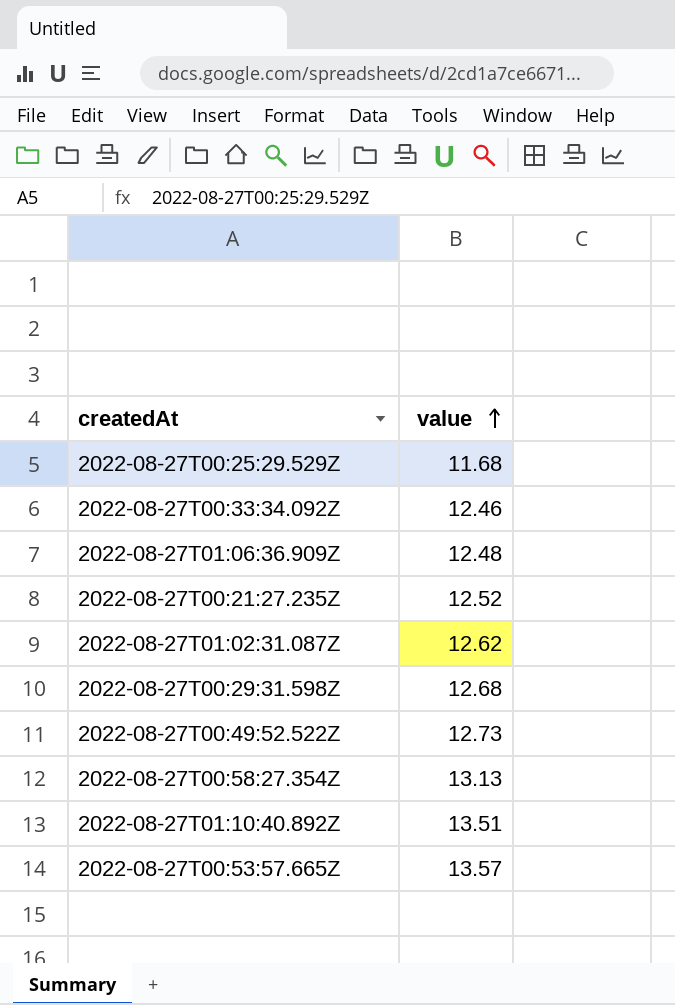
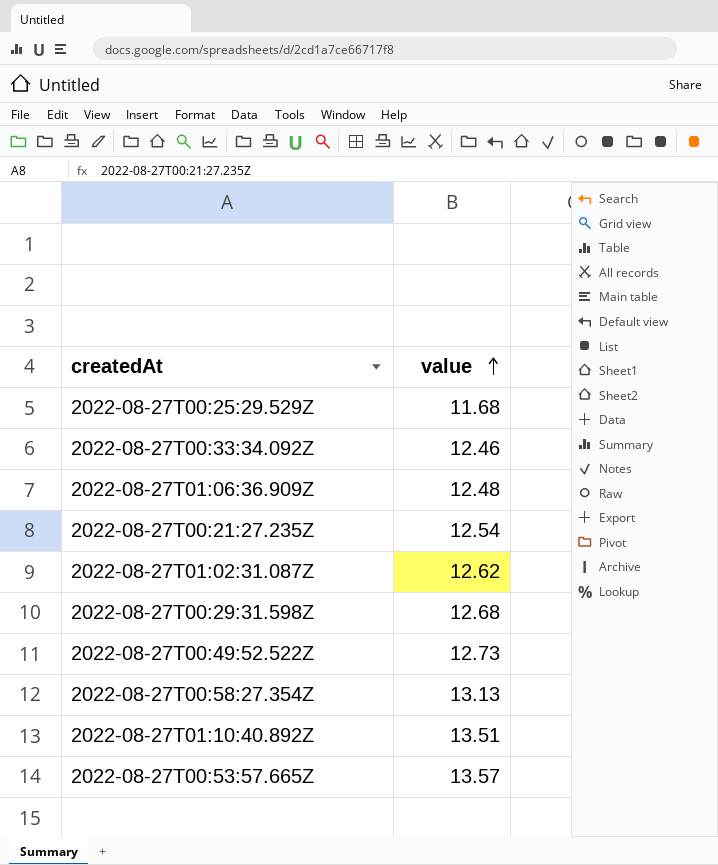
2022-08-27T00:21:27.235Z | value: 12.52 -> 12.54

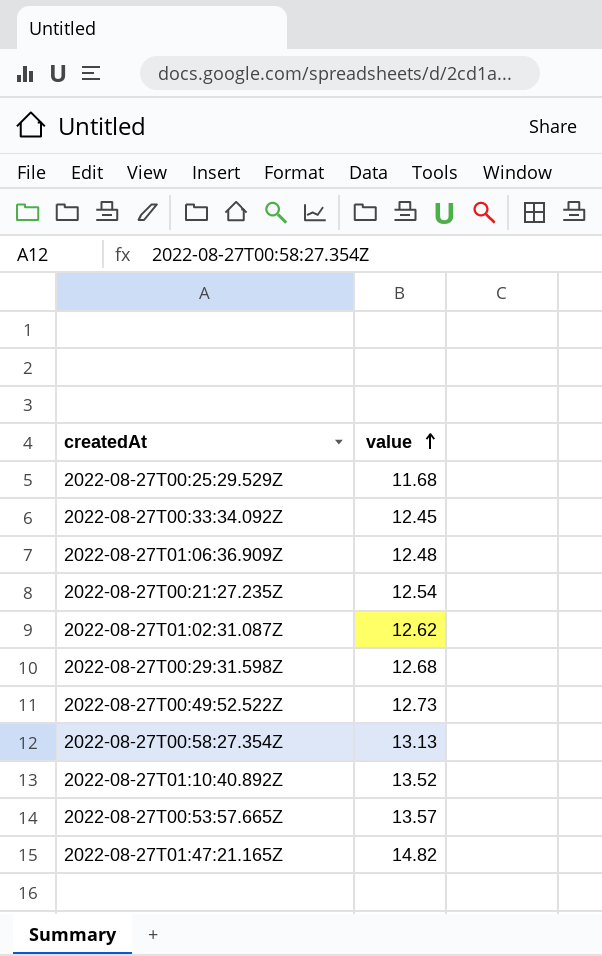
2022-08-27T00:33:34.092Z | value: 12.46 -> 12.45
2022-08-27T01:10:40.892Z | value: 13.51 -> 13.52
row 2022-08-27T01:47:21.165Z: none -> 14.82

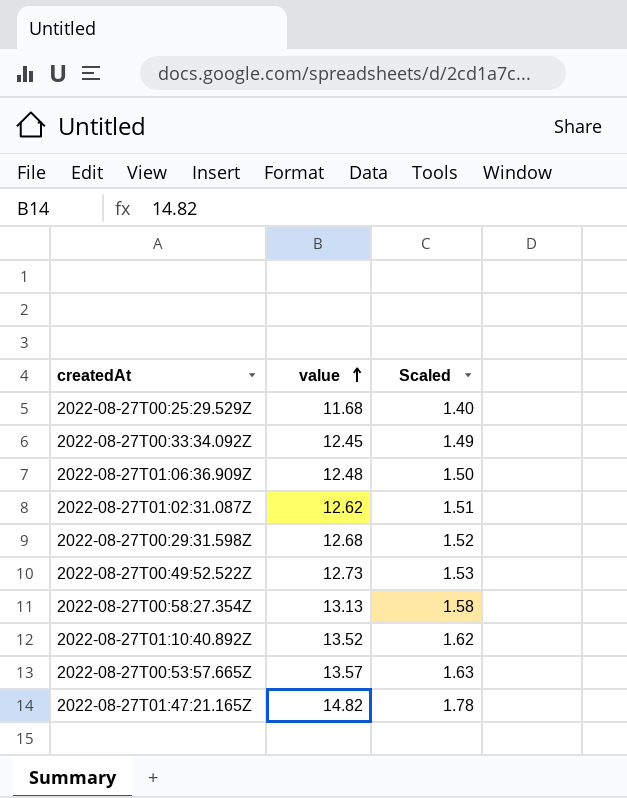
column Scaled | formula: none -> [value] * 0.12
row 2022-08-27T00:21:27.235Z: 12.54 -> none

